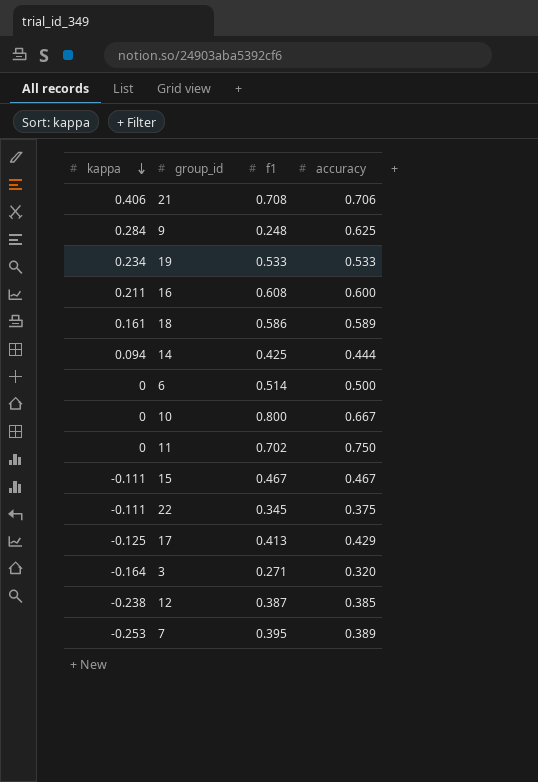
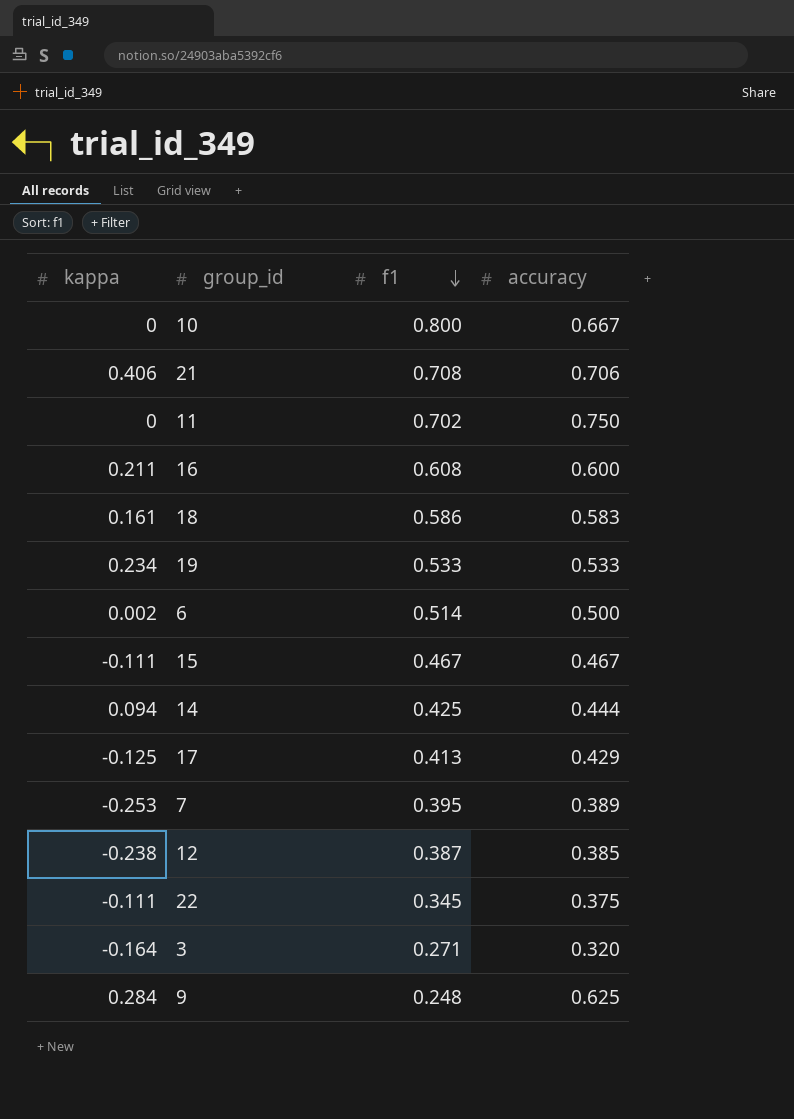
row order: kappa descending -> f1 descending
18 | accuracy: 0.589 -> 0.583
6 | kappa: 0 -> 0.002

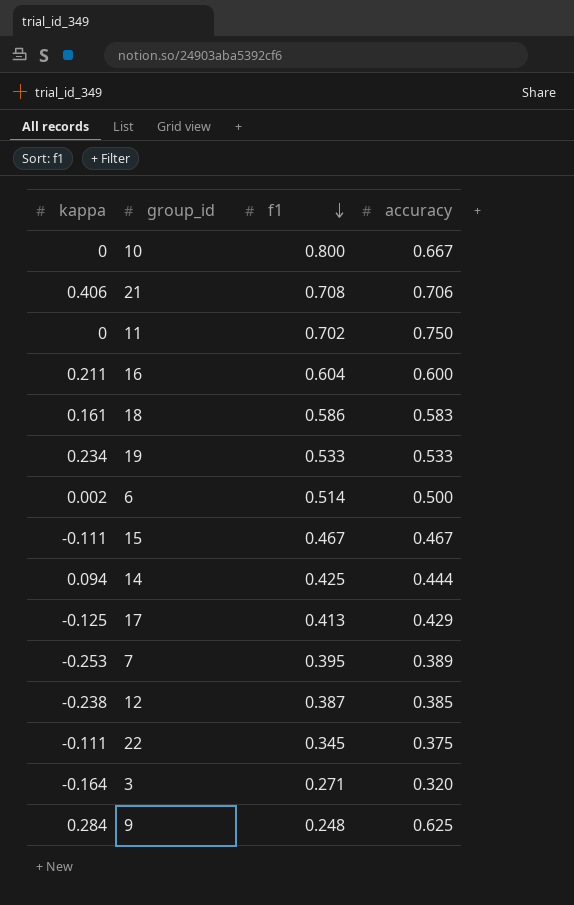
16 | f1: 0.608 -> 0.604

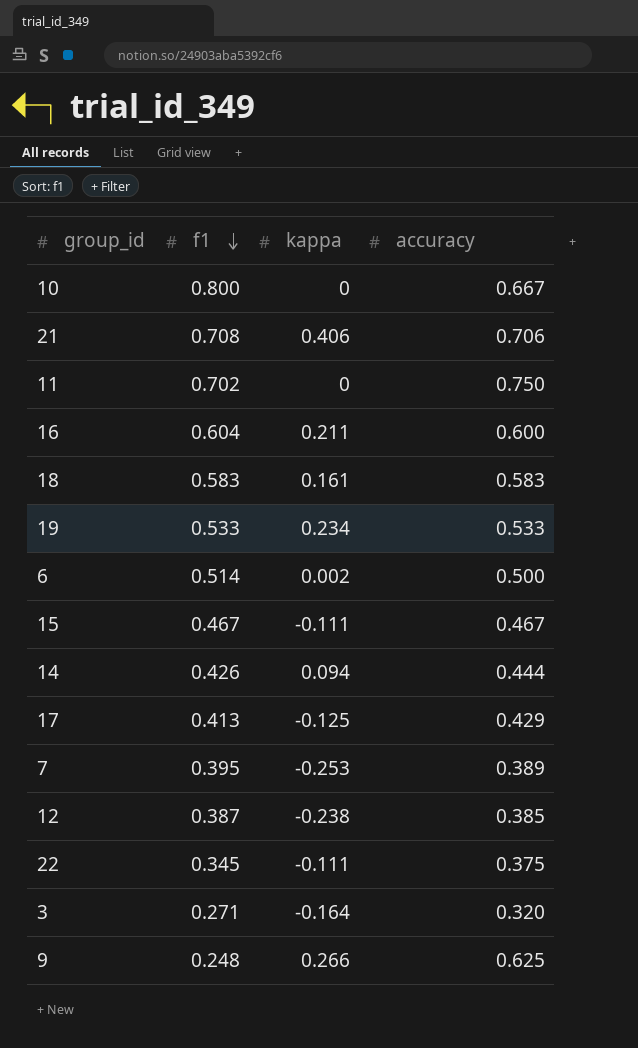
column kappa | position: 1 -> 3
18 | f1: 0.586 -> 0.583
14 | f1: 0.425 -> 0.426
9 | kappa: 0.284 -> 0.266

